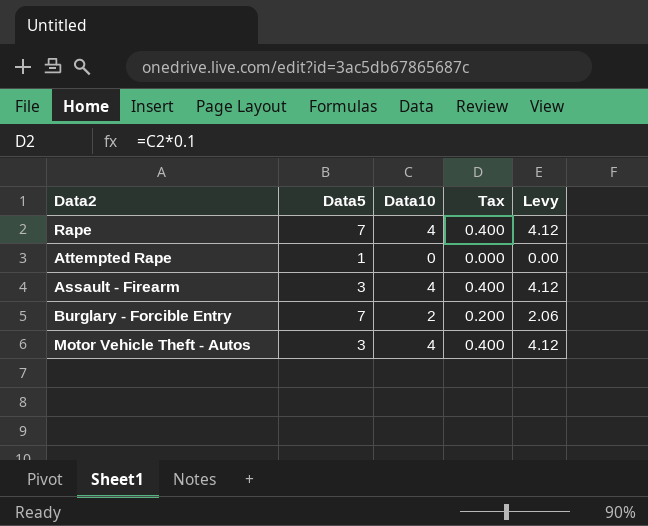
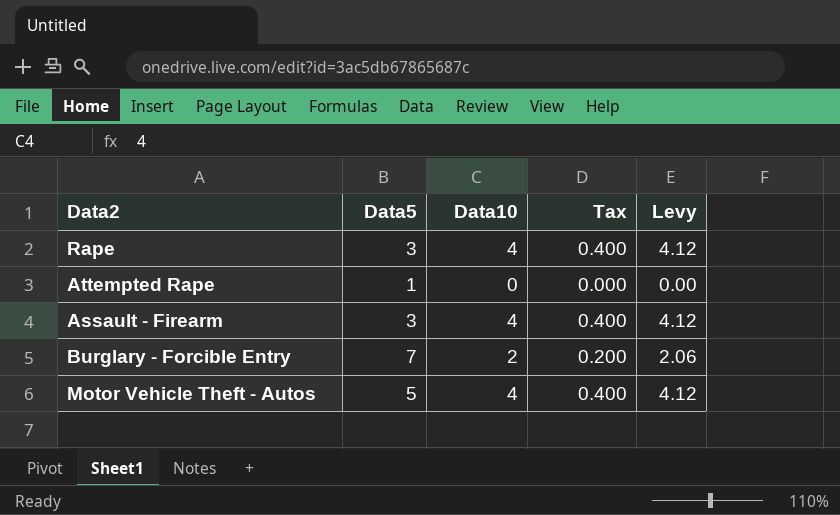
Rape | Data5: 7 -> 3
Motor Vehicle Theft - Autos | Data5: 3 -> 5

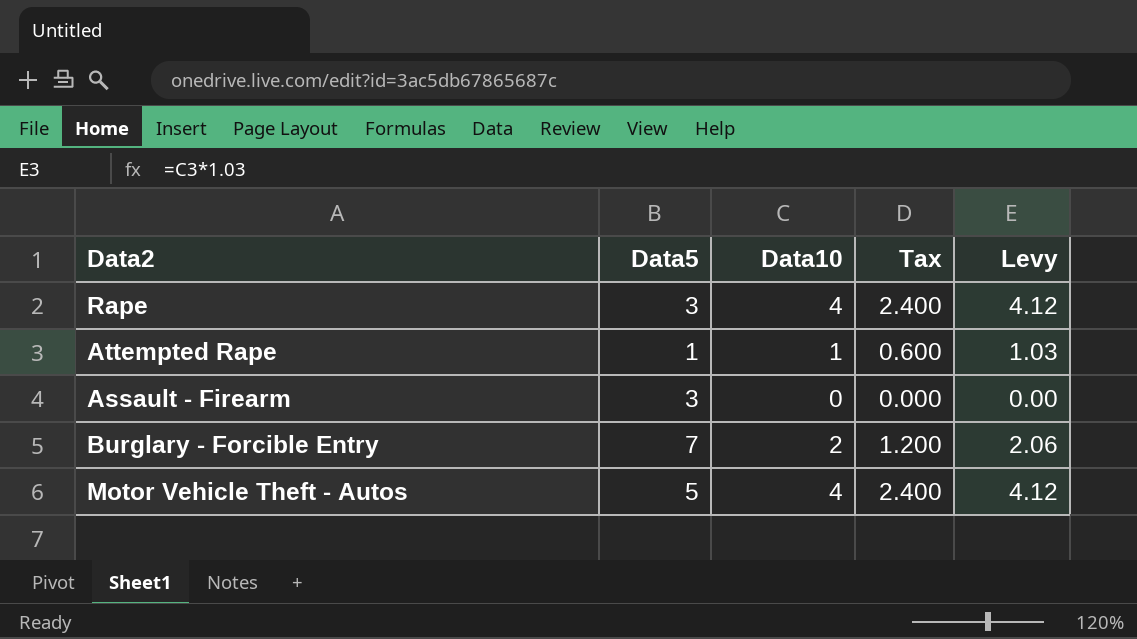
column Tax | formula: [Data10] * 0.1 -> [Data10] * 0.6
Attempted Rape | Data10: 0 -> 1
Attempted Rape | Levy: 0.00 -> 1.03
Assault - Firearm | Data10: 4 -> 0
Assault - Firearm | Levy: 4.12 -> 0.00

